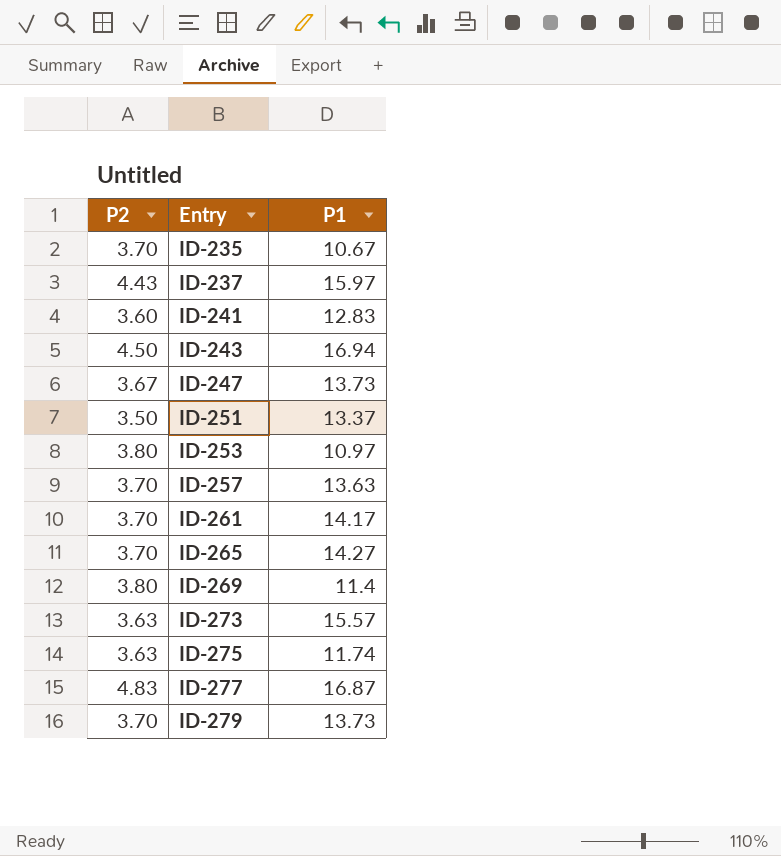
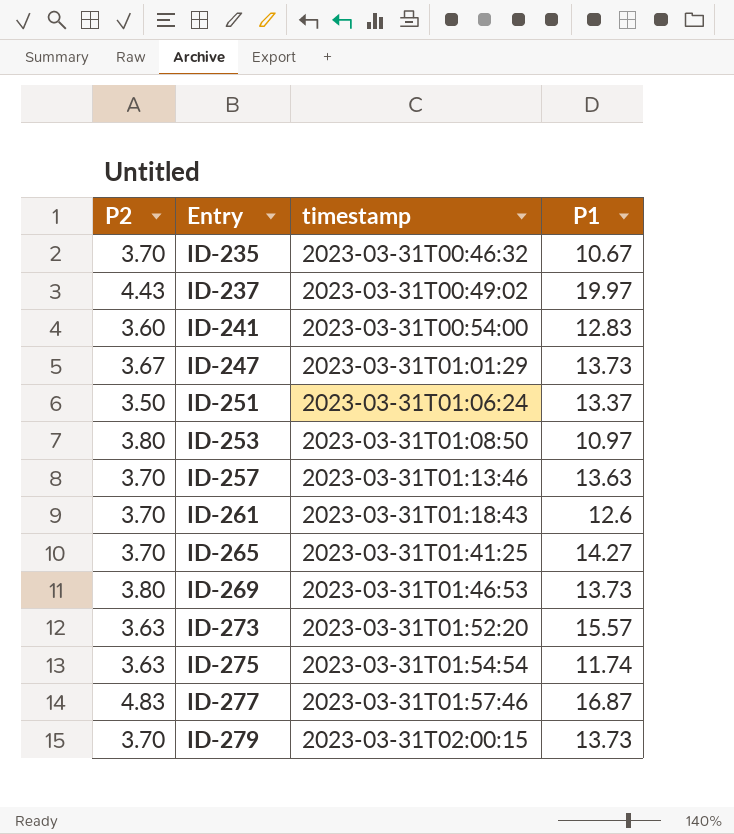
column timestamp | position: none -> 3
row ID-243: 4.50 | 16.94 -> none
ID-237 | P1: 15.97 -> 19.97
ID-261 | P1: 14.17 -> 12.6
ID-269 | P1: 11.4 -> 13.73

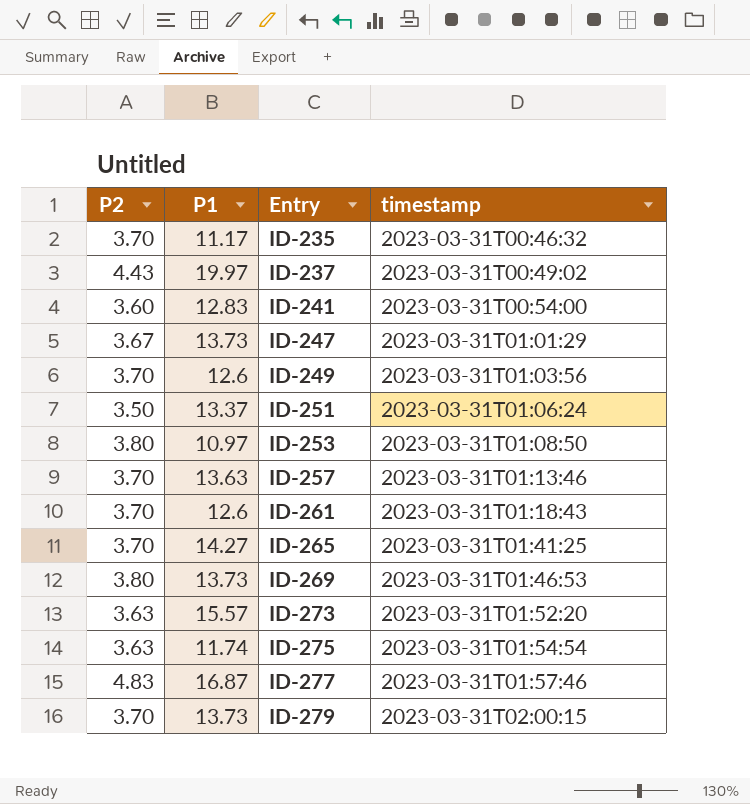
column P1 | position: 4 -> 2
ID-235 | P1: 10.67 -> 11.17
row ID-249: none -> 3.70 | 12.6 | 2023-03-31T01:03:56

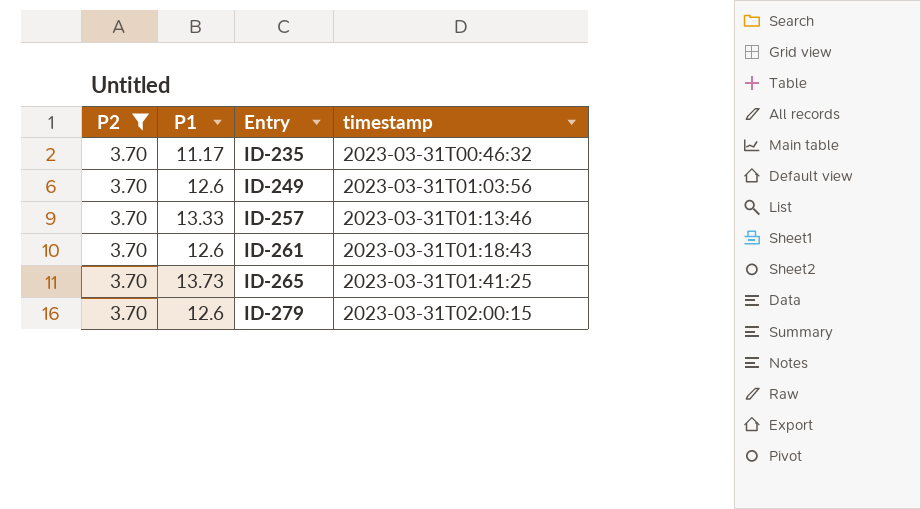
filter: none -> P2 = 3.70
ID-257 | P1: 13.63 -> 13.33
ID-265 | P1: 14.27 -> 13.73
ID-279 | P1: 13.73 -> 12.6

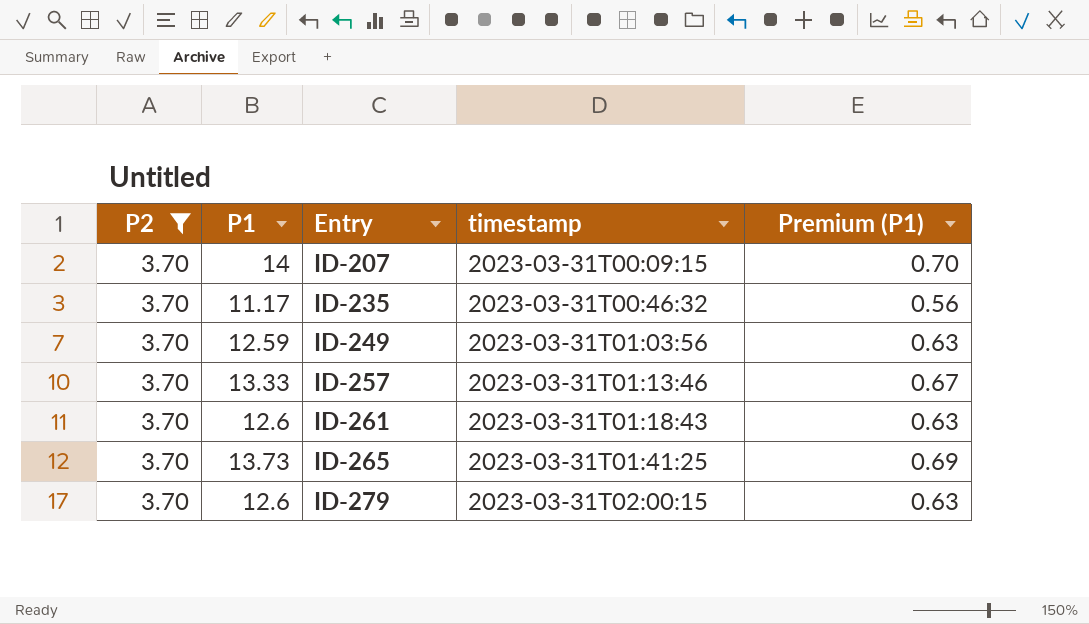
column Premium (P1) | formula: none -> [P1] * 0.05
row ID-207: none -> 3.70 | 14 | 2023-03-31T00:09:15 | 0.70
ID-249 | P1: 12.6 -> 12.59

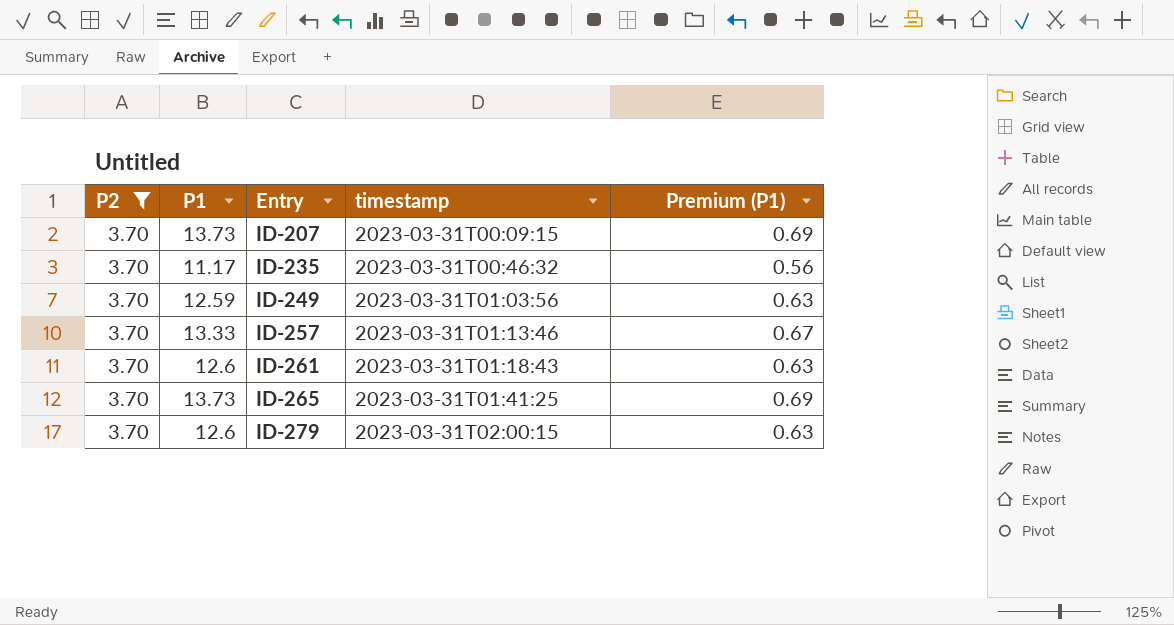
ID-207 | P1: 14 -> 13.73
ID-207 | Premium (P1): 0.70 -> 0.69

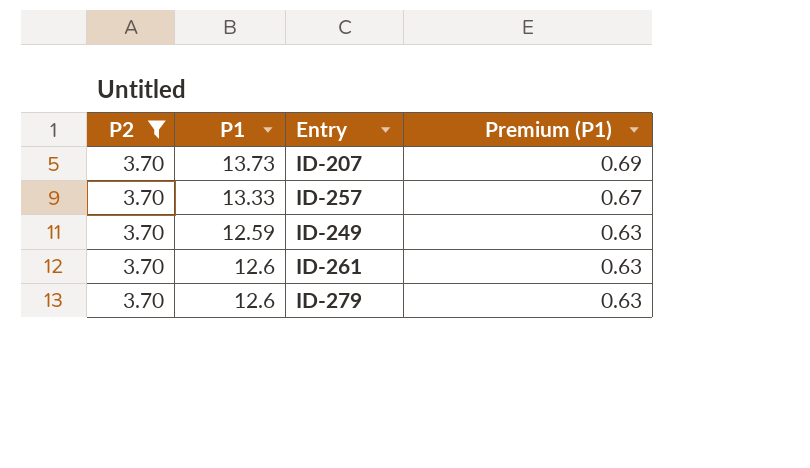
row order: Entry ascending -> Premium (P1) descending
column timestamp | position: 4 -> none
row ID-235: 3.70 | 11.17 | 2023-03-31T00:46:32 | 0.56 -> none
row ID-265: 3.70 | 13.73 | 2023-03-31T01:41:25 | 0.69 -> none

